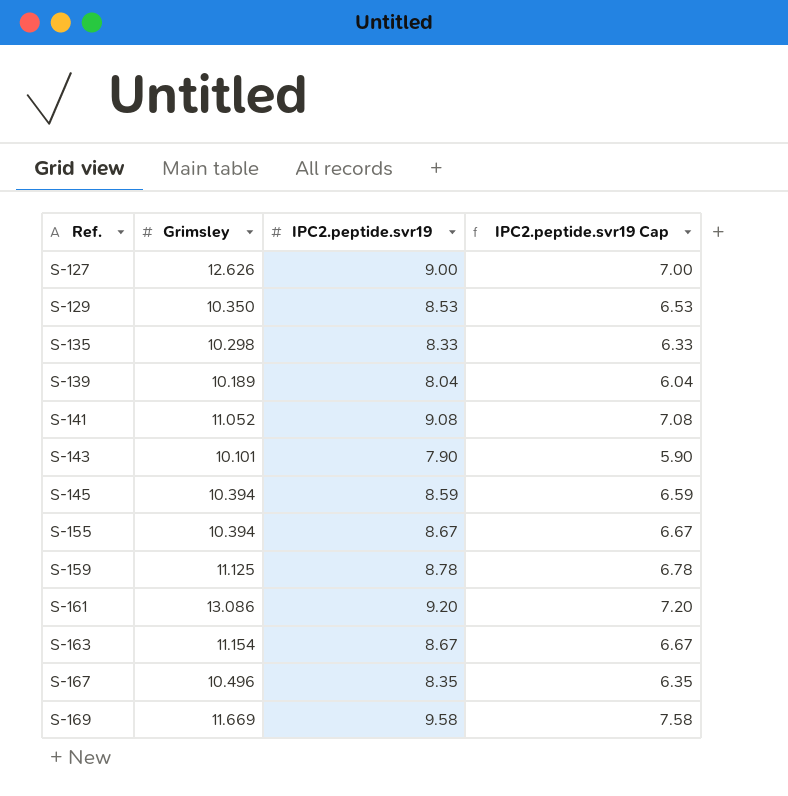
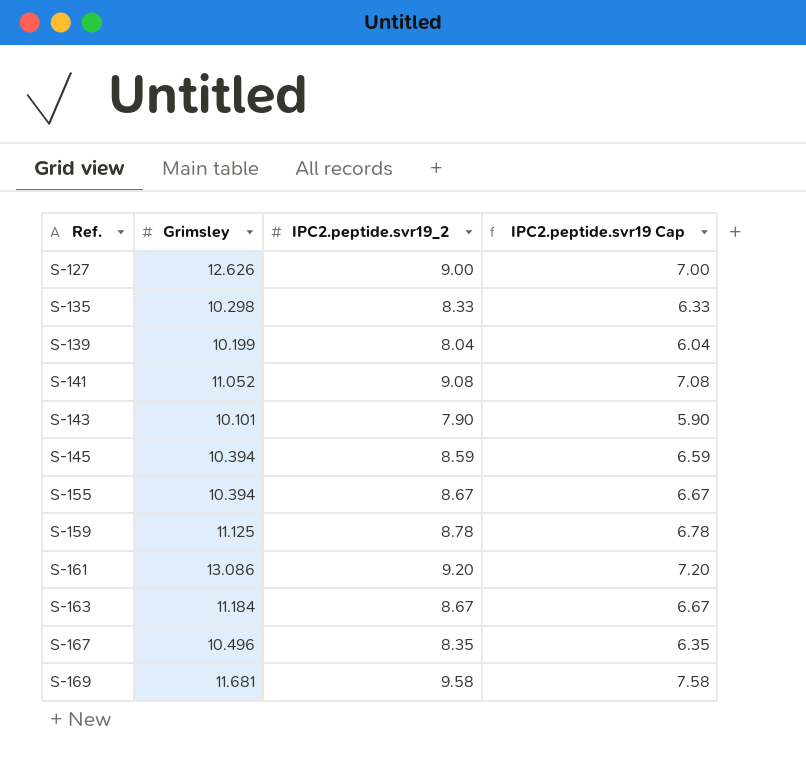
column name: IPC2.peptide.svr19 -> IPC2.peptide.svr19_2
row S-129: 10.350 | 8.53 | 6.53 -> none
S-139 | Grimsley: 10.189 -> 10.199
S-163 | Grimsley: 11.154 -> 11.184
S-169 | Grimsley: 11.669 -> 11.681

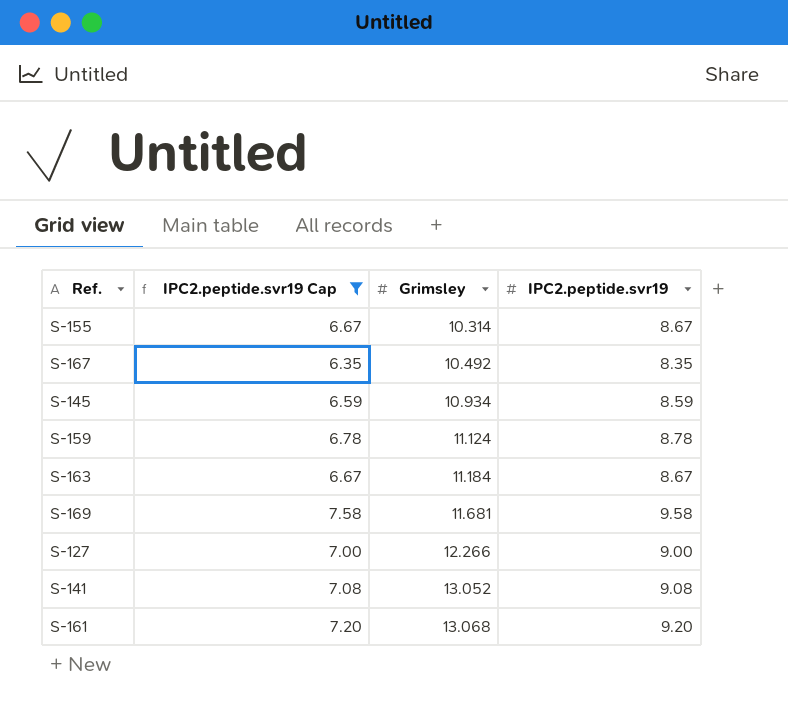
filter: none -> IPC2.peptide.svr19 Cap >= 6.35
row order: Ref. ascending -> Grimsley ascending
column IPC2.peptide.svr19 Cap | position: 4 -> 2
column name: IPC2.peptide.svr19_2 -> IPC2.peptide.svr19
S-155 | Grimsley: 10.394 -> 10.314
S-167 | Grimsley: 10.496 -> 10.492
S-145 | Grimsley: 10.394 -> 10.934
S-159 | Grimsley: 11.125 -> 11.124
S-127 | Grimsley: 12.626 -> 12.266
S-141 | Grimsley: 11.052 -> 13.052
S-161 | Grimsley: 13.086 -> 13.068

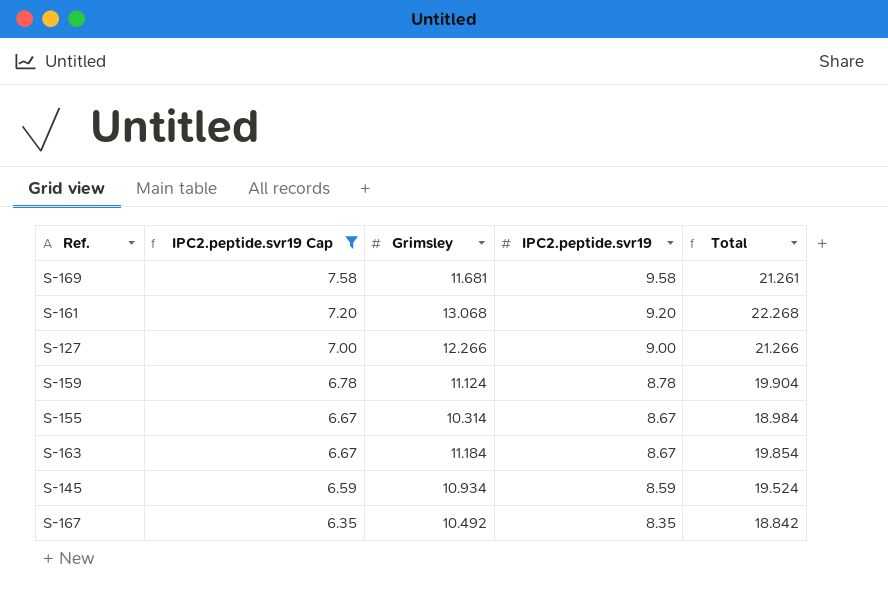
row order: Grimsley ascending -> IPC2.peptide.svr19 Cap descending
column Total | formula: none -> [Grimsley] + [IPC2.peptide.svr19]
row S-141: 7.08 | 13.052 | 9.08 -> none

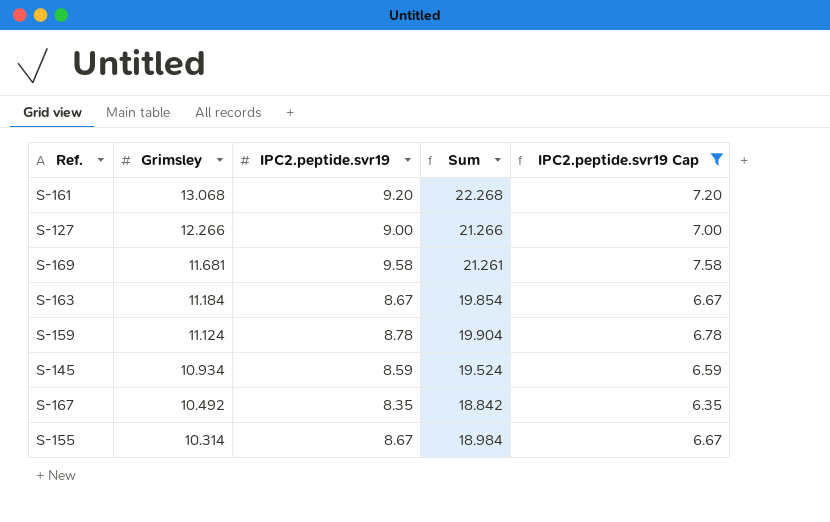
row order: IPC2.peptide.svr19 Cap descending -> Grimsley descending
column name: Total -> Sum
column IPC2.peptide.svr19 Cap | position: 2 -> 5

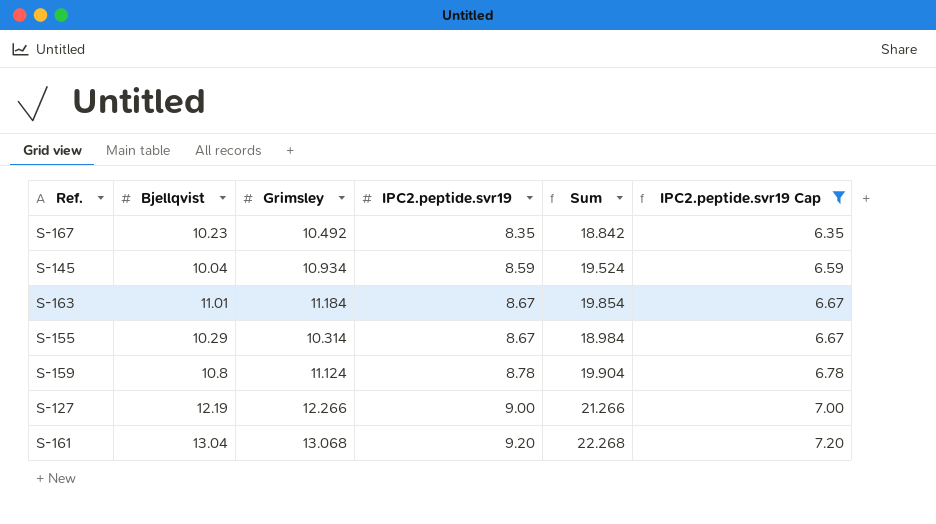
row order: Grimsley descending -> IPC2.peptide.svr19 ascending
column Bjellqvist | position: none -> 2
row S-169: 11.681 | 9.58 | 21.261 | 7.58 -> none

